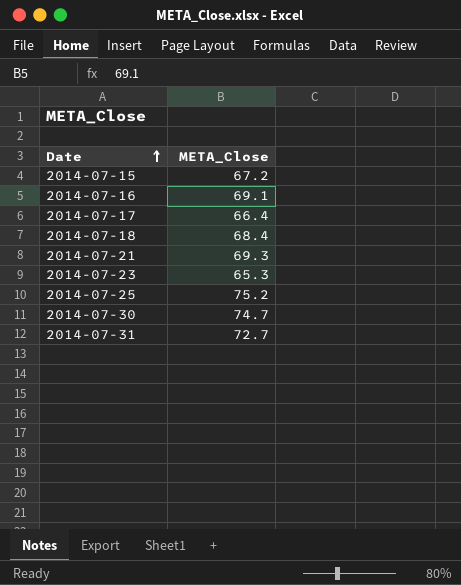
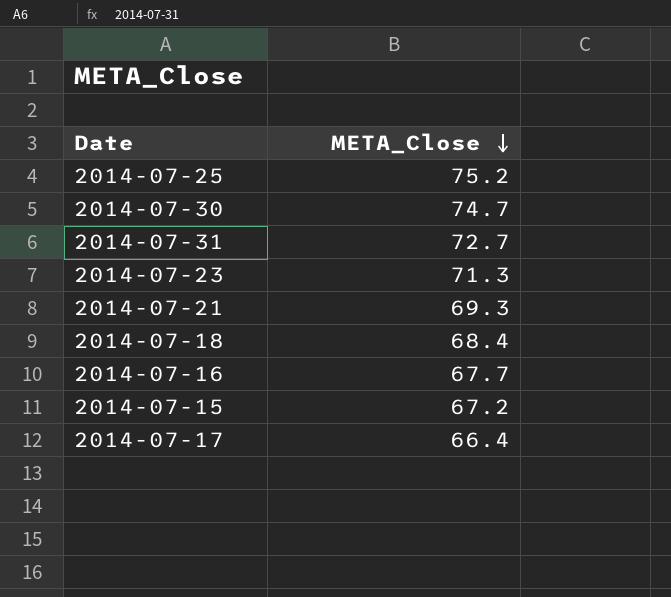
row order: Date ascending -> META_Close descending
2014-07-23 | META_Close: 65.3 -> 71.3
2014-07-16 | META_Close: 69.1 -> 67.7

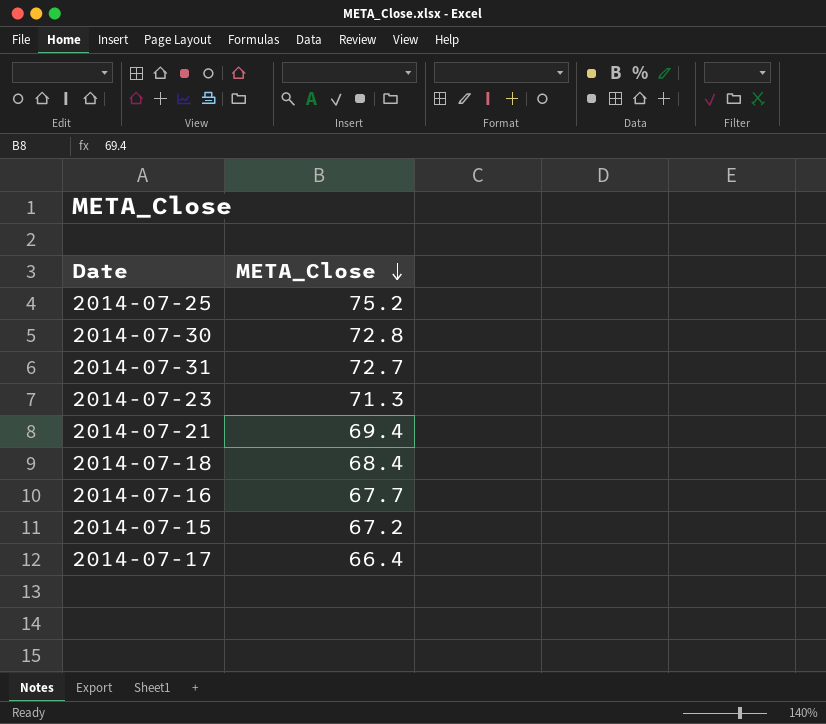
2014-07-30 | META_Close: 74.7 -> 72.8
2014-07-21 | META_Close: 69.3 -> 69.4

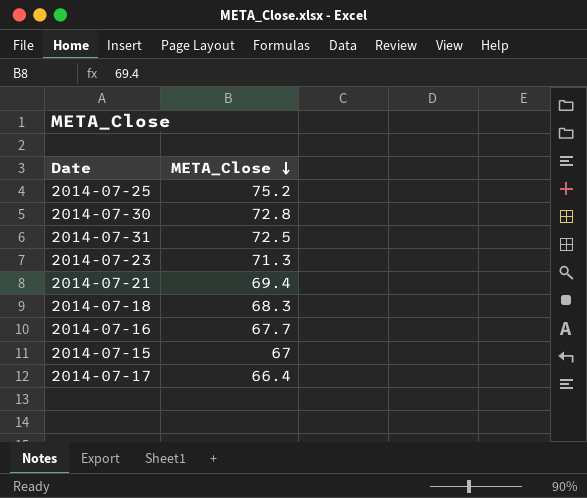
2014-07-31 | META_Close: 72.7 -> 72.5
2014-07-18 | META_Close: 68.4 -> 68.3
2014-07-15 | META_Close: 67.2 -> 67

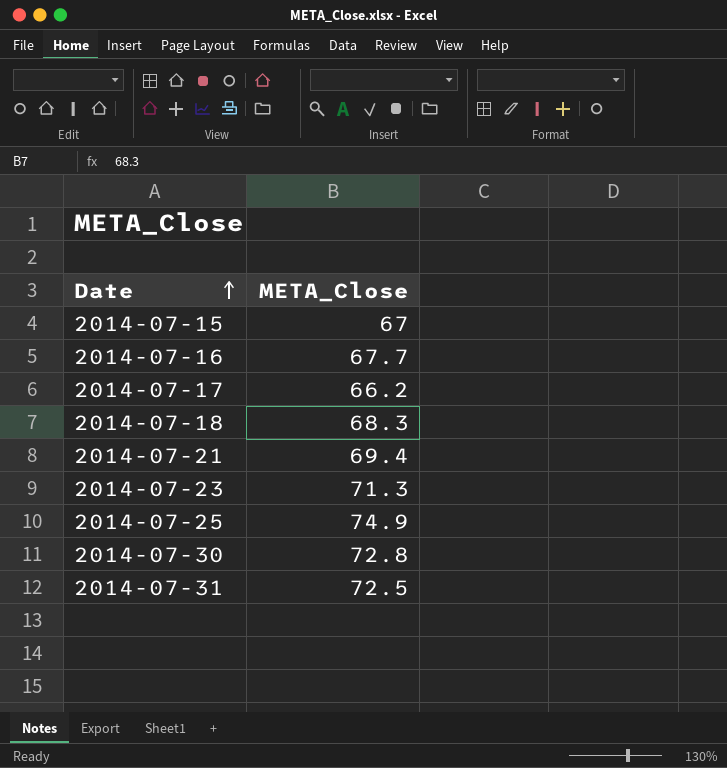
row order: META_Close descending -> Date ascending
2014-07-17 | META_Close: 66.4 -> 66.2
2014-07-25 | META_Close: 75.2 -> 74.9

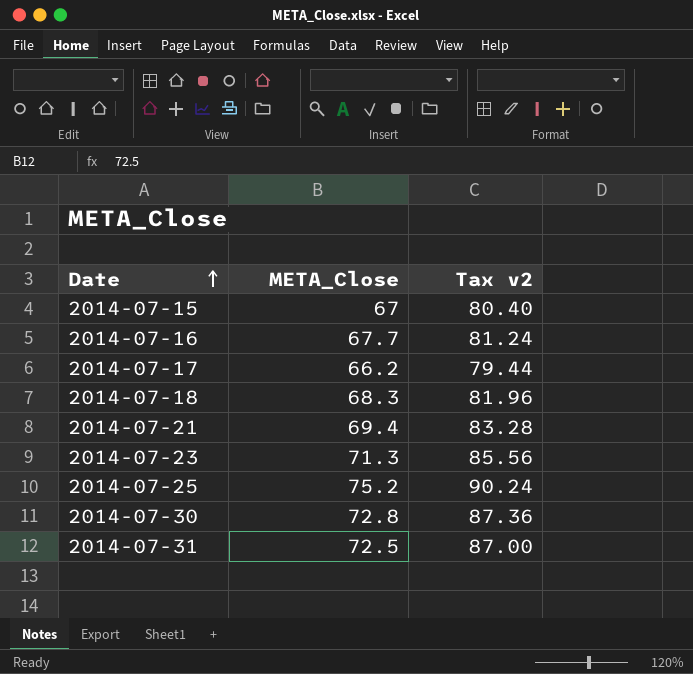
column Tax v2 | formula: none -> [META_Close] * 1.2
2014-07-25 | META_Close: 74.9 -> 75.2

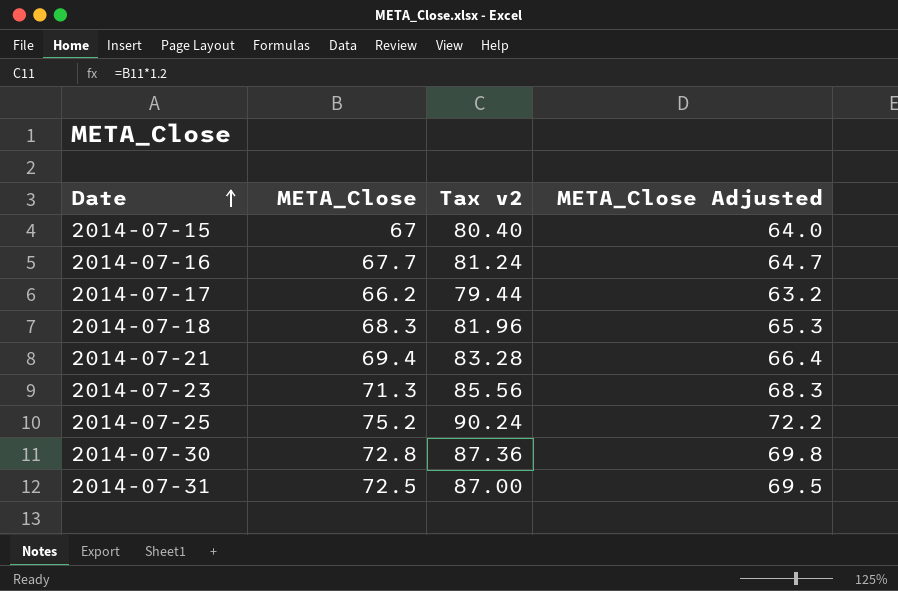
column META_Close Adjusted | formula: none -> [META_Close] - 3

